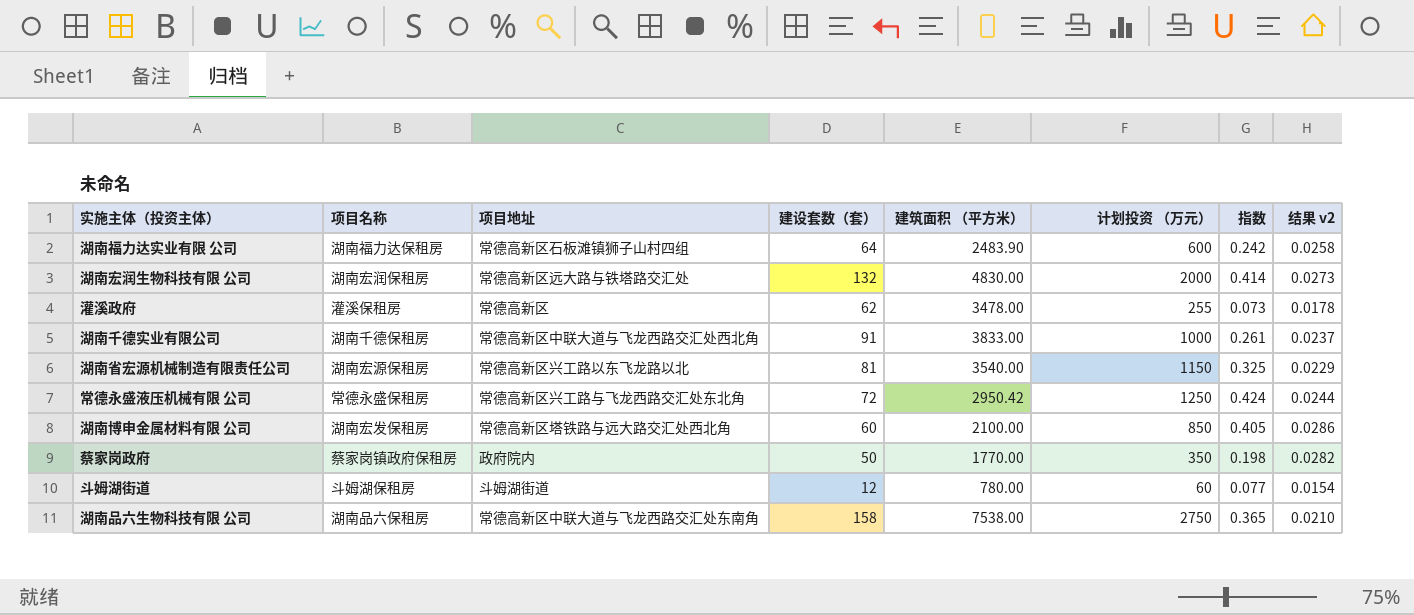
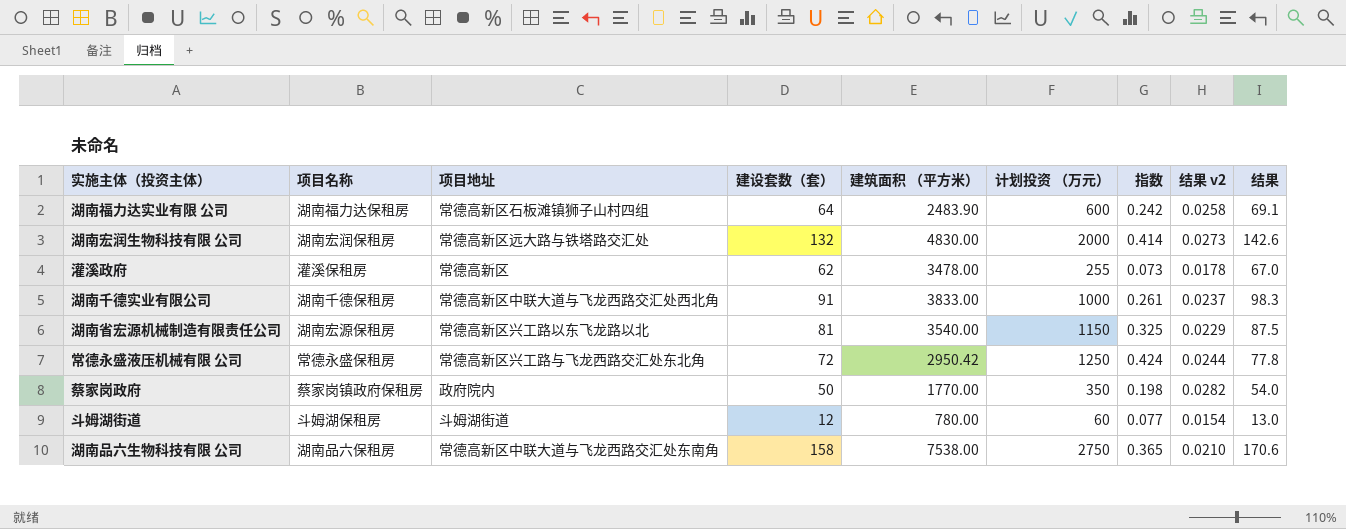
column 结果 | formula: none -> [建设套数（套）] * 1.08
row 湖南博申金属材料有限 公司: 湖南宏发保租房 | 常德高新区塔铁路与远大路交汇处西北角 | 60 | 2100.00 | 850 | 0.405 | 0.0286 -> none

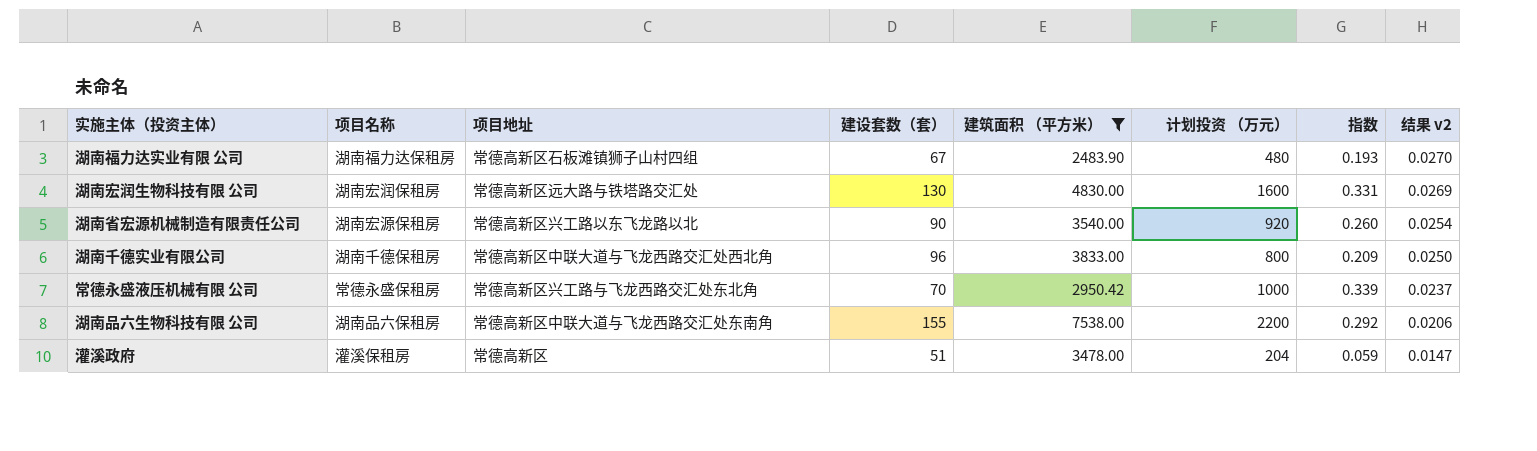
filter: none -> 建筑面积 （平方米） >= 2483.90
row order: none -> 结果 v2 descending
column 结果 | formula: [建设套数（套）] * 1.08 -> none
湖南福力达实业有限 公司 | 建设套数（套）: 64 -> 67
湖南福力达实业有限 公司 | 计划投资 （万元）: 600 -> 480
湖南福力达实业有限 公司 | 指数: 0.242 -> 0.193
湖南福力达实业有限 公司 | 结果 v2: 0.0258 -> 0.0270
湖南宏润生物科技有限 公司 | 建设套数（套）: 132 -> 130
湖南宏润生物科技有限 公司 | 计划投资 （万元）: 2000 -> 1600
湖南宏润生物科技有限 公司 | 指数: 0.414 -> 0.331
湖南宏润生物科技有限 公司 | 结果 v2: 0.0273 -> 0.0269
湖南省宏源机械制造有限责任公司 | 建设套数（套）: 81 -> 90
湖南省宏源机械制造有限责任公司 | 计划投资 （万元）: 1150 -> 920
湖南省宏源机械制造有限责任公司 | 指数: 0.325 -> 0.260
湖南省宏源机械制造有限责任公司 | 结果 v2: 0.0229 -> 0.0254
湖南千德实业有限公司 | 建设套数（套）: 91 -> 96
湖南千德实业有限公司 | 计划投资 （万元）: 1000 -> 800
湖南千德实业有限公司 | 指数: 0.261 -> 0.209
湖南千德实业有限公司 | 结果 v2: 0.0237 -> 0.0250
常德永盛液压机械有限 公司 | 建设套数（套）: 72 -> 70
常德永盛液压机械有限 公司 | 计划投资 （万元）: 1250 -> 1000
常德永盛液压机械有限 公司 | 指数: 0.424 -> 0.339
常德永盛液压机械有限 公司 | 结果 v2: 0.0244 -> 0.0237
湖南品六生物科技有限 公司 | 建设套数（套）: 158 -> 155
湖南品六生物科技有限 公司 | 计划投资 （万元）: 2750 -> 2200
湖南品六生物科技有限 公司 | 指数: 0.365 -> 0.292
湖南品六生物科技有限 公司 | 结果 v2: 0.0210 -> 0.0206
灌溪政府 | 建设套数（套）: 62 -> 51
灌溪政府 | 计划投资 （万元）: 255 -> 204
灌溪政府 | 指数: 0.073 -> 0.059
灌溪政府 | 结果 v2: 0.0178 -> 0.0147

